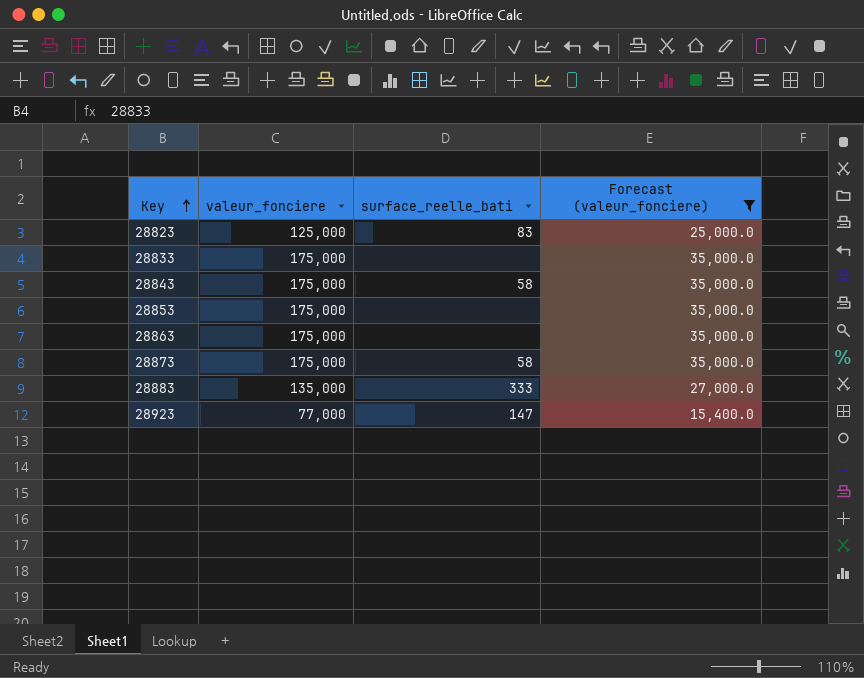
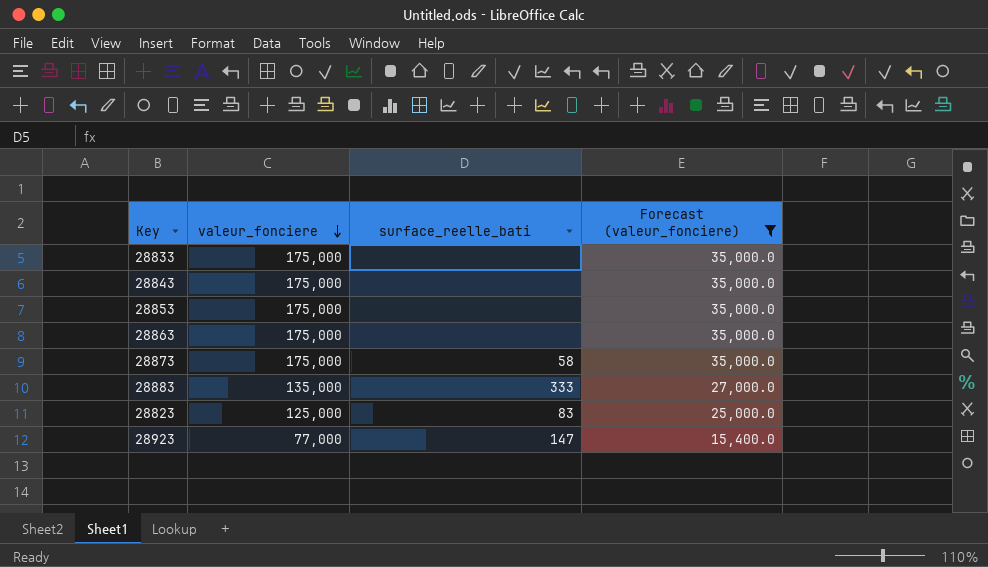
row order: Key ascending -> valeur_fonciere descending
28843 | surface_reelle_bati: 58 -> none

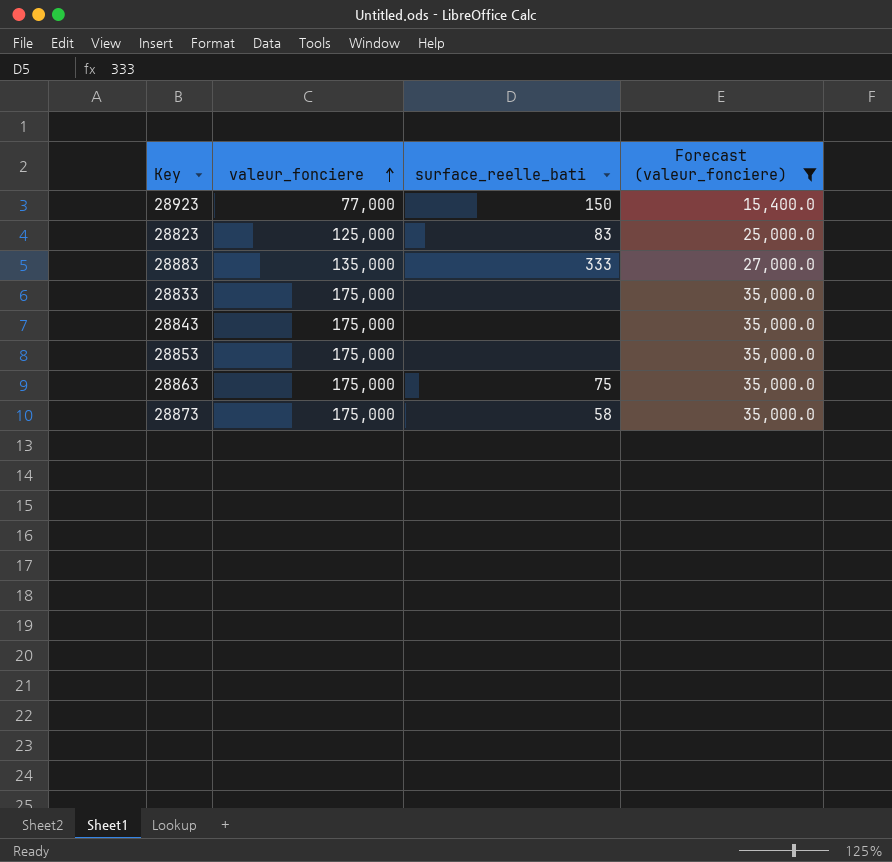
row order: valeur_fonciere descending -> valeur_fonciere ascending
28923 | surface_reelle_bati: 147 -> 150
28863 | surface_reelle_bati: none -> 75

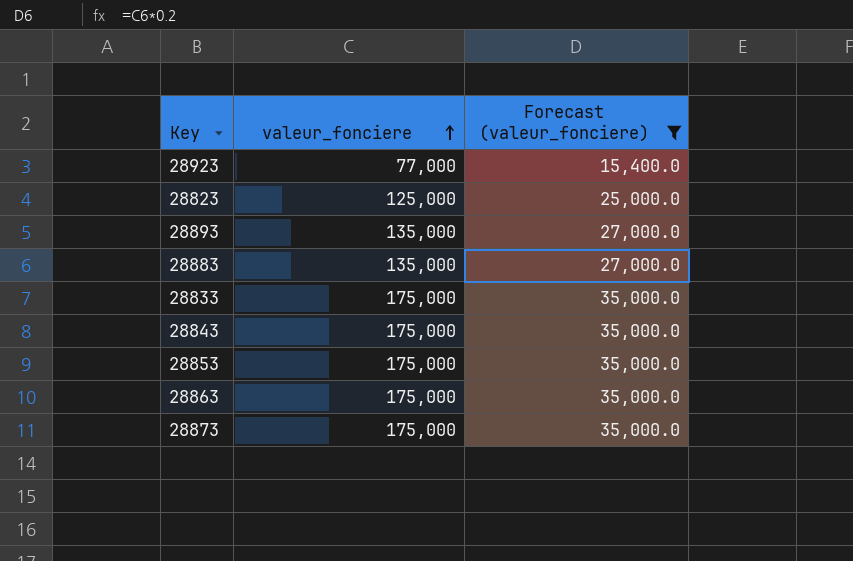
column surface_reelle_bati | position: 3 -> none
row 28893: none -> 135,000 | 27,000.0

